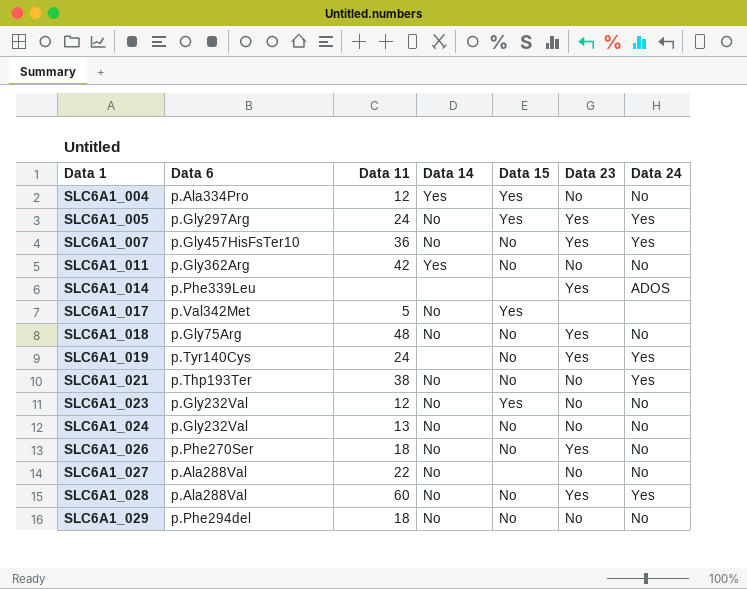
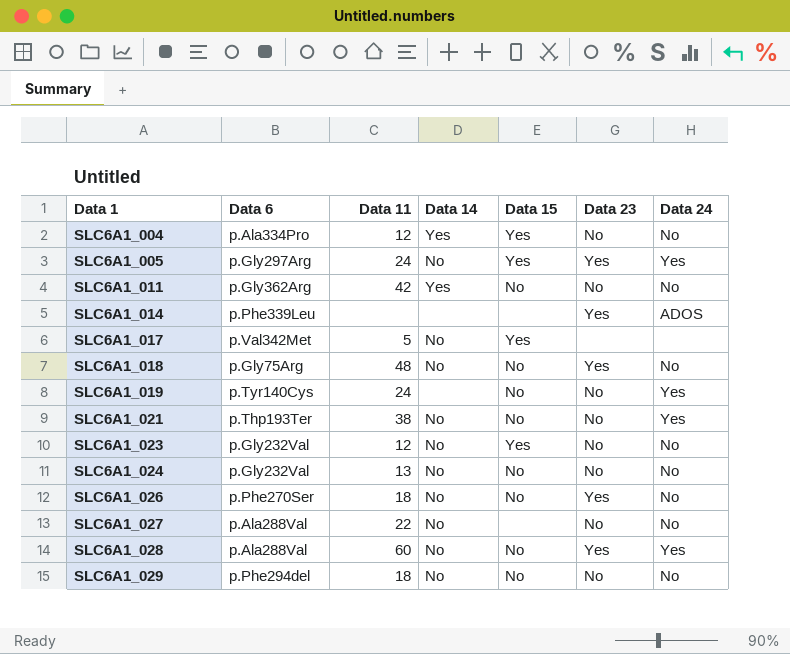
row SLC6A1_007: p.Gly457HisFsTer10 | 36 | No | No | Yes | Yes -> none
SLC6A1_019 | Data 23: Yes -> No

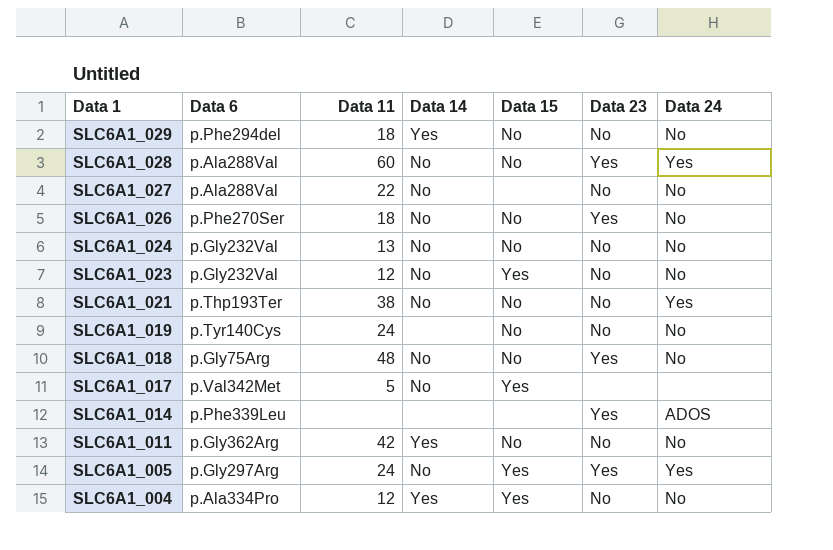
row order: Data 1 ascending -> Data 1 descending
SLC6A1_029 | Data 14: No -> Yes
SLC6A1_019 | Data 24: Yes -> No

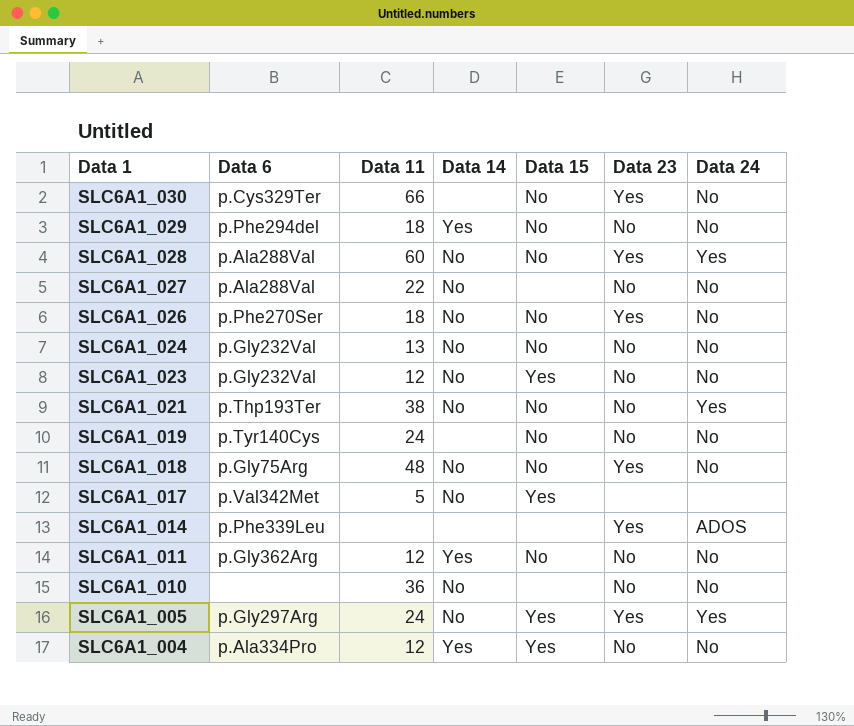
row SLC6A1_030: none -> p.Cys329Ter | 66 | none | No | Yes | No
SLC6A1_011 | Data 11: 42 -> 12
row SLC6A1_010: none -> none | 36 | No | none | No | No

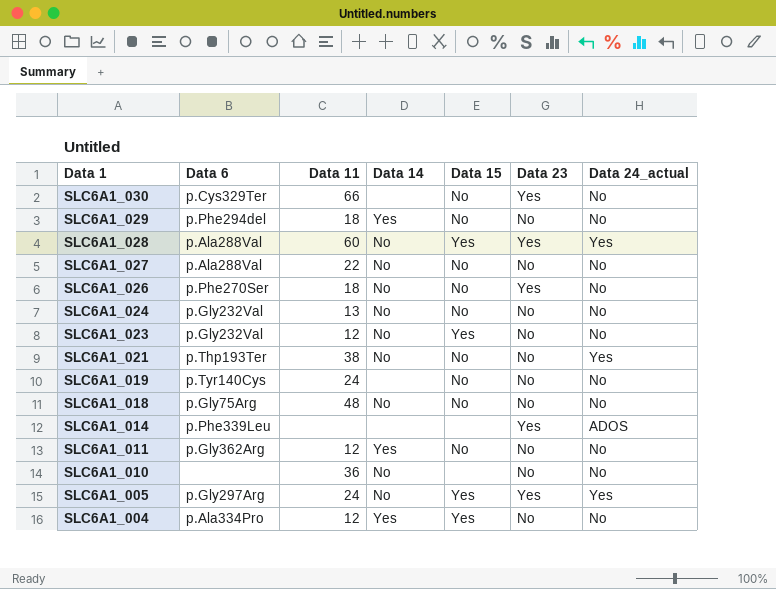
column name: Data 24 -> Data 24_actual
row SLC6A1_017: p.Val342Met | 5 | No | Yes | none | none -> none
SLC6A1_028 | Data 15: No -> Yes
SLC6A1_027 | Data 15: none -> No
SLC6A1_018 | Data 23: Yes -> No

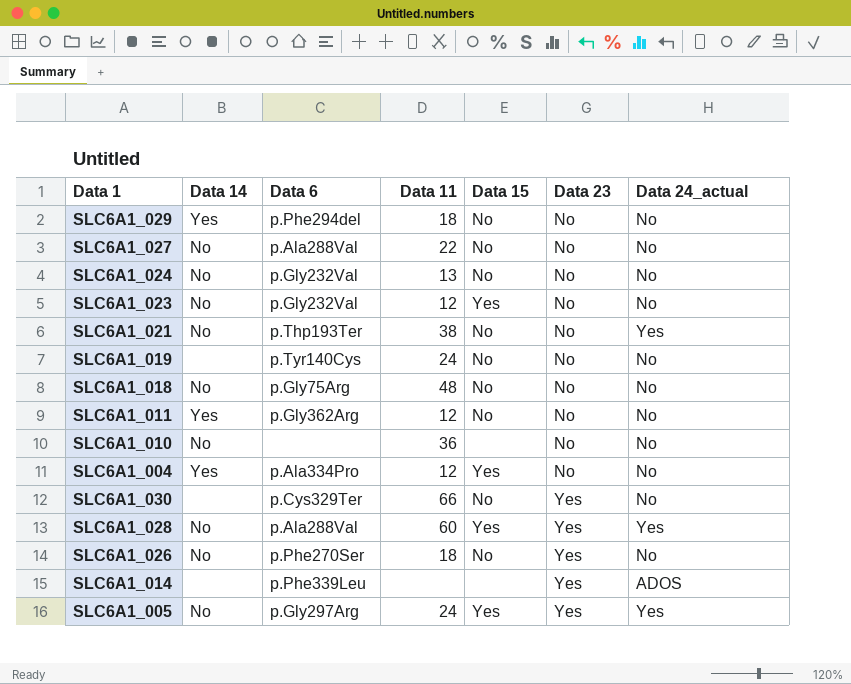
row order: Data 1 descending -> Data 23 ascending
column Data 14 | position: 4 -> 2

